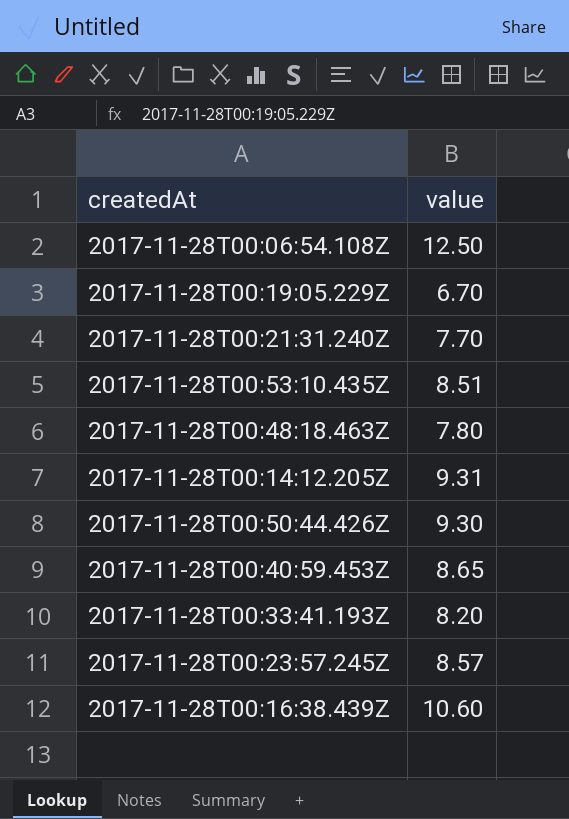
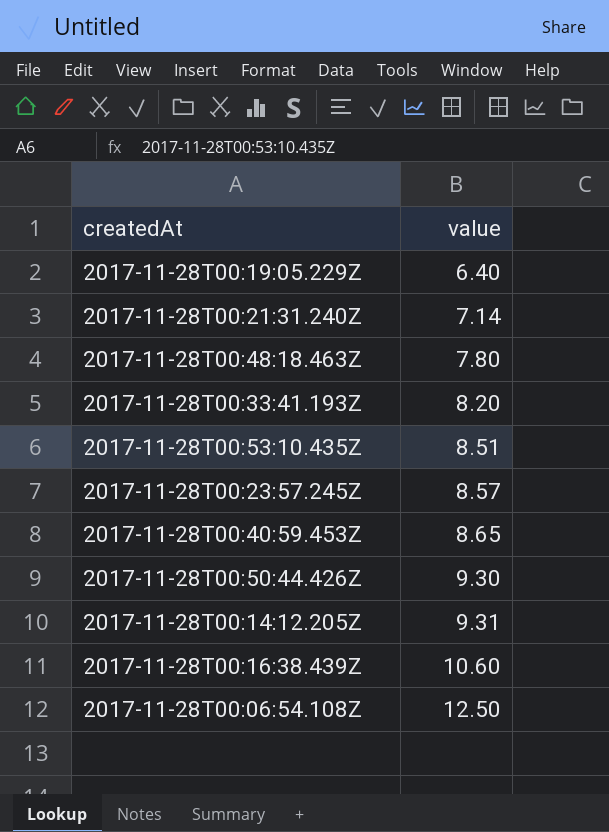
row order: none -> value ascending
2017-11-28T00:19:05.229Z | value: 6.70 -> 6.40
2017-11-28T00:21:31.240Z | value: 7.70 -> 7.14

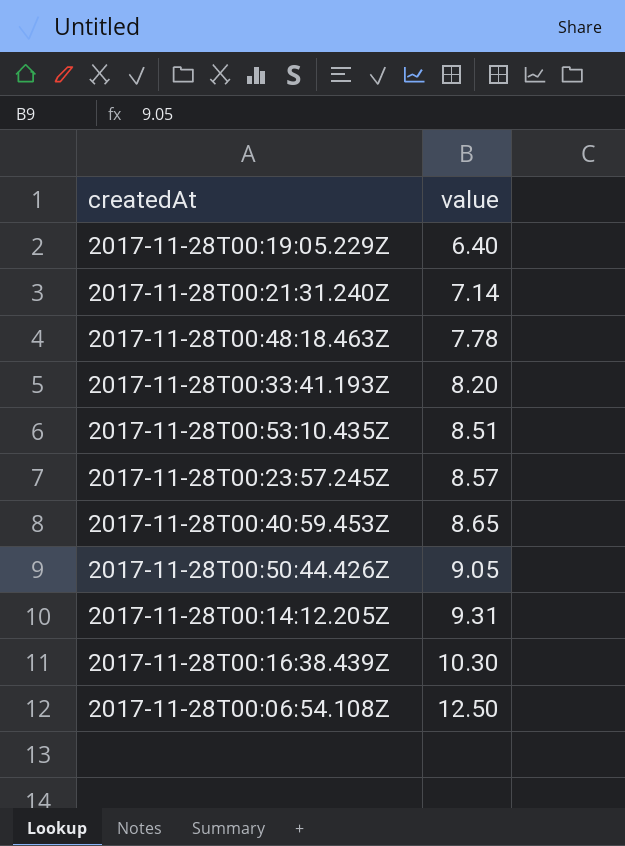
2017-11-28T00:48:18.463Z | value: 7.80 -> 7.78
2017-11-28T00:50:44.426Z | value: 9.30 -> 9.05
2017-11-28T00:16:38.439Z | value: 10.60 -> 10.30

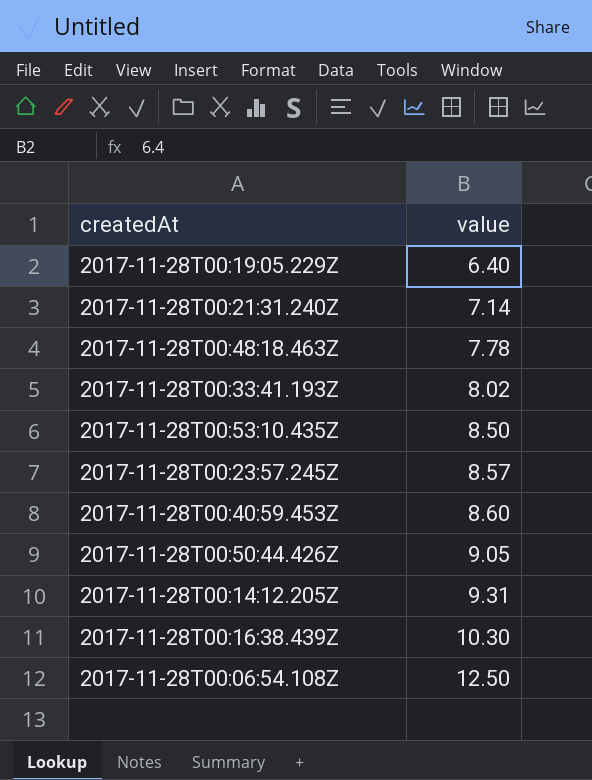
2017-11-28T00:33:41.193Z | value: 8.20 -> 8.02
2017-11-28T00:53:10.435Z | value: 8.51 -> 8.50
2017-11-28T00:40:59.453Z | value: 8.65 -> 8.60

